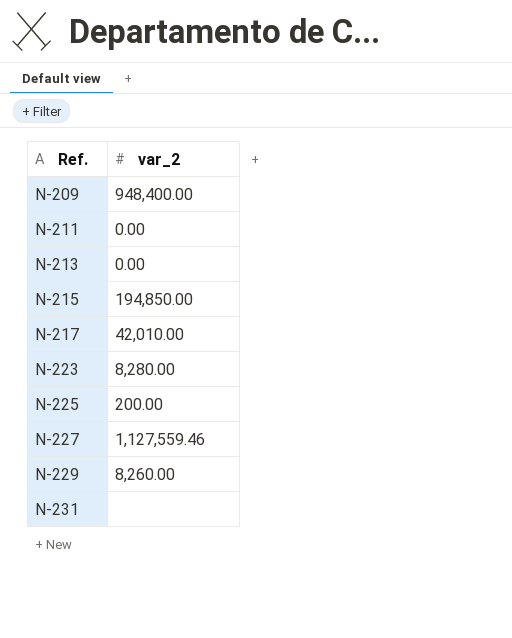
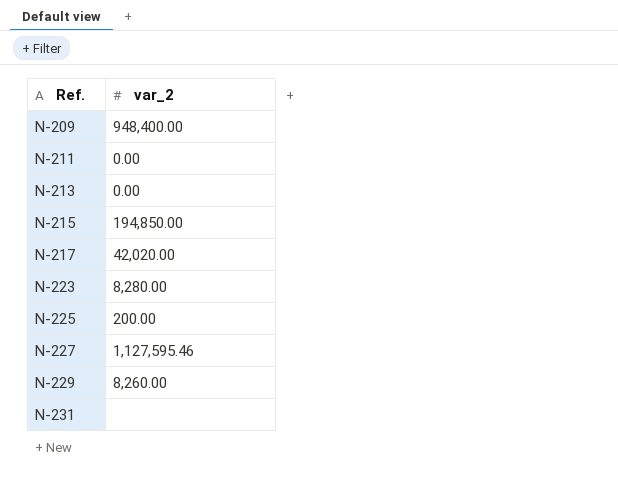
N-217 | var_2: 42,010.00 -> 42,020.00
N-227 | var_2: 1,127,559.46 -> 1,127,595.46

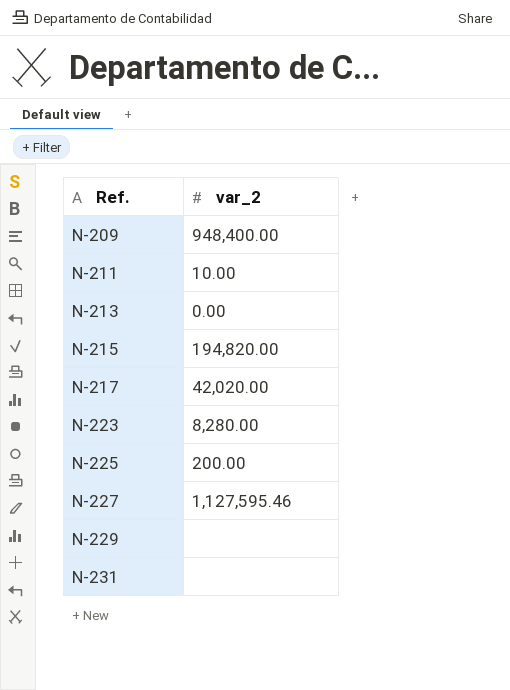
N-211 | var_2: 0.00 -> 10.00
N-215 | var_2: 194,850.00 -> 194,820.00
N-229 | var_2: 8,260.00 -> none

